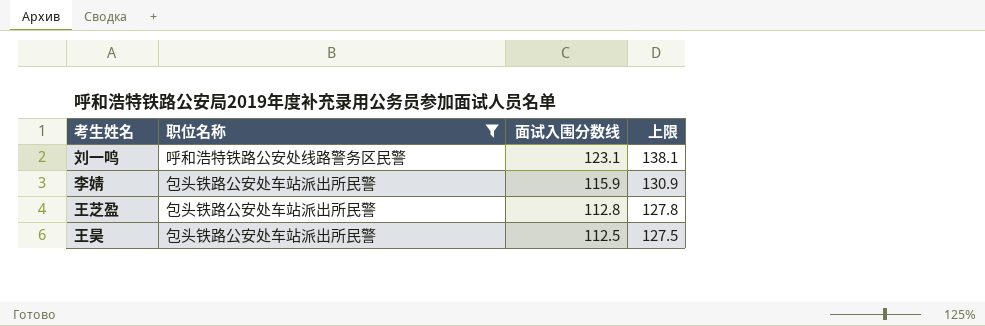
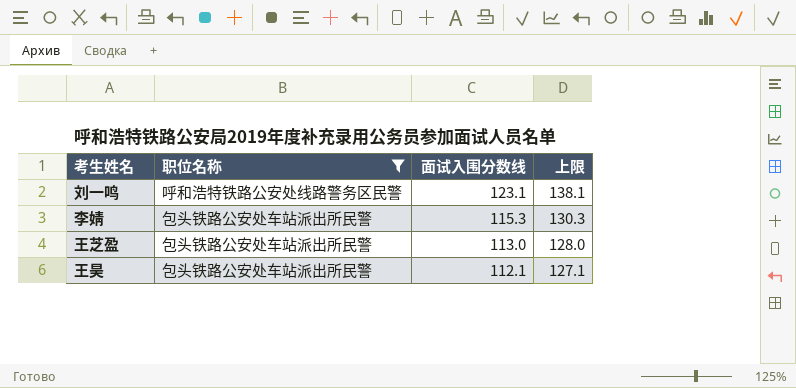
李婧 | 面试入围分数线: 115.9 -> 115.3
李婧 | 上限: 130.9 -> 130.3
王芝盈 | 面试入围分数线: 112.8 -> 113.0
王芝盈 | 上限: 127.8 -> 128.0
王昊 | 面试入围分数线: 112.5 -> 112.1
王昊 | 上限: 127.5 -> 127.1

